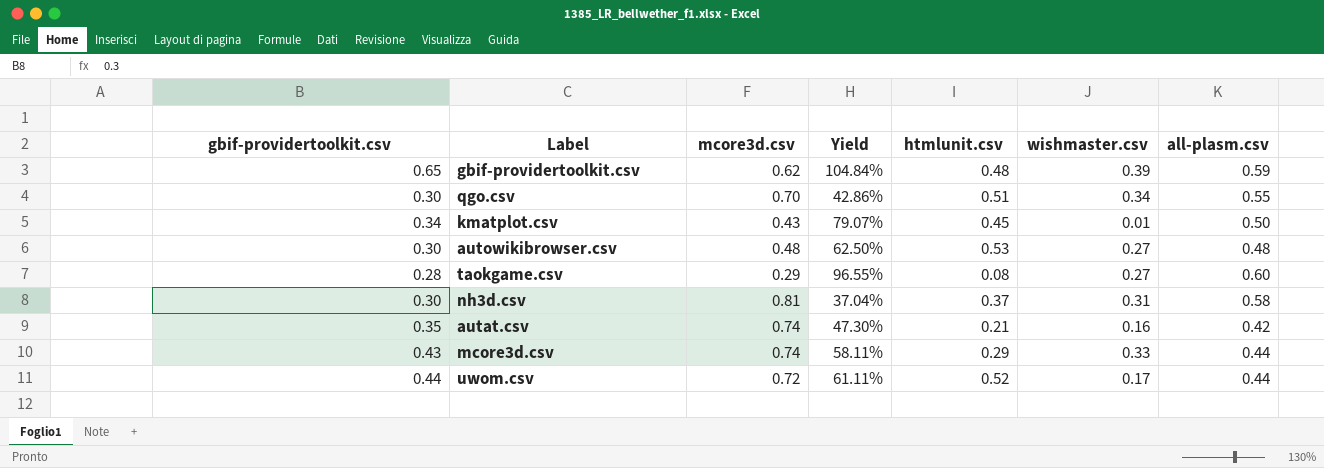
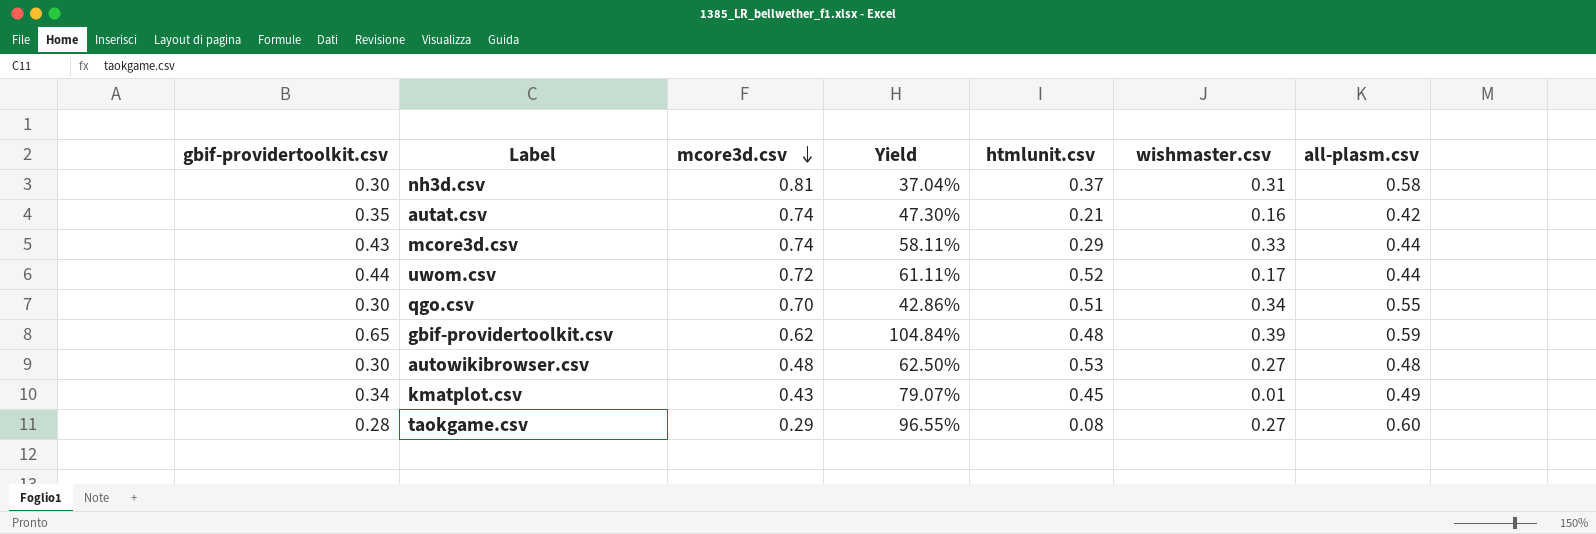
row order: none -> mcore3d.csv descending
kmatplot.csv | all-plasm.csv: 0.50 -> 0.49

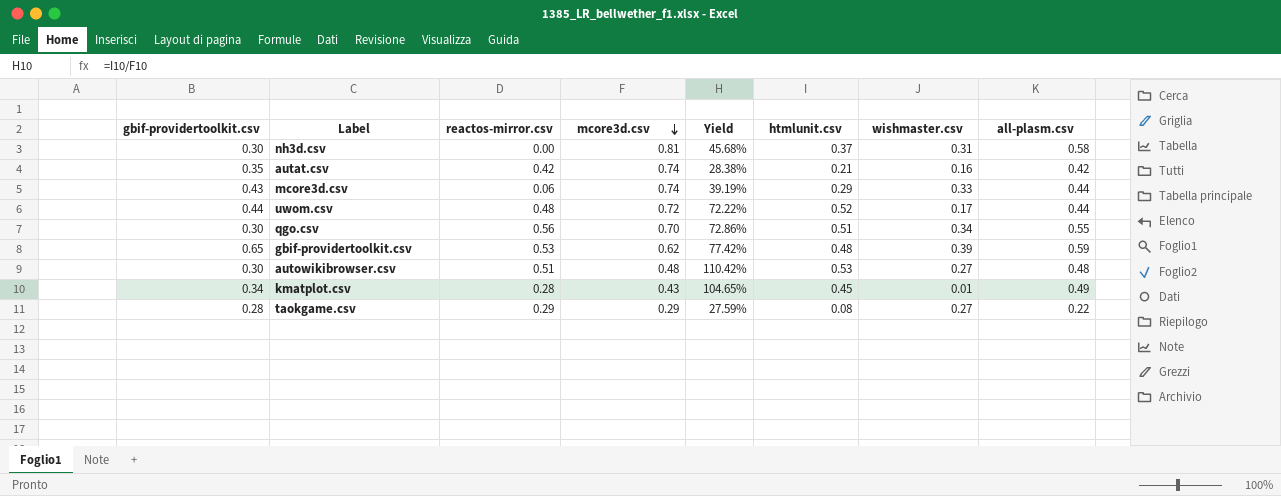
column reactos-mirror.csv | position: none -> 3
column Yield | formula: [gbif-providertoolkit.csv] / [mcore3d.csv] -> [htmlunit.csv] / [mcore3d.csv]
taokgame.csv | all-plasm.csv: 0.60 -> 0.22

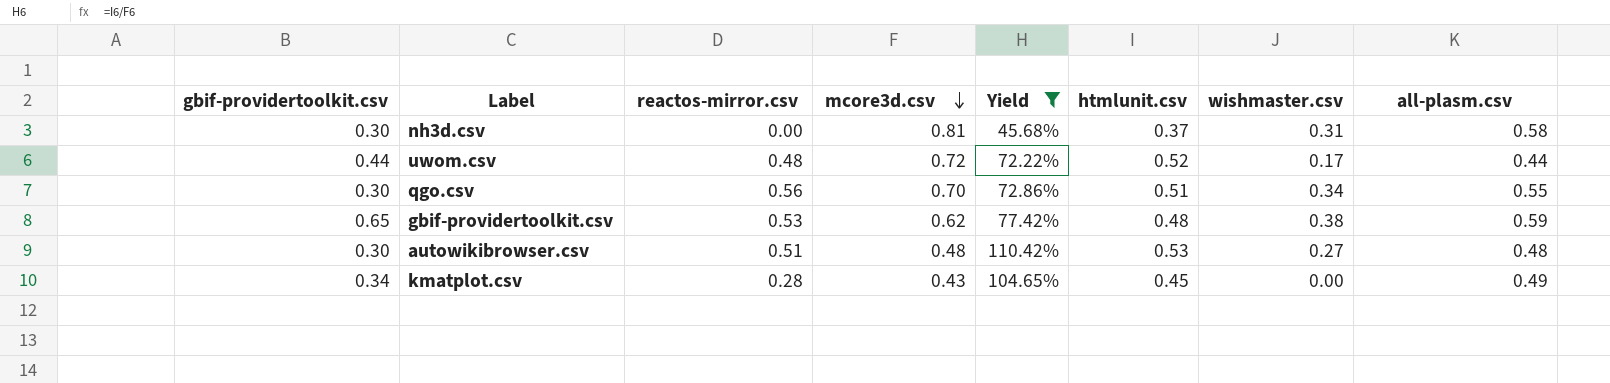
filter: none -> Yield >= 45.68%
gbif-providertoolkit.csv | wishmaster.csv: 0.39 -> 0.38
kmatplot.csv | wishmaster.csv: 0.01 -> 0.00

